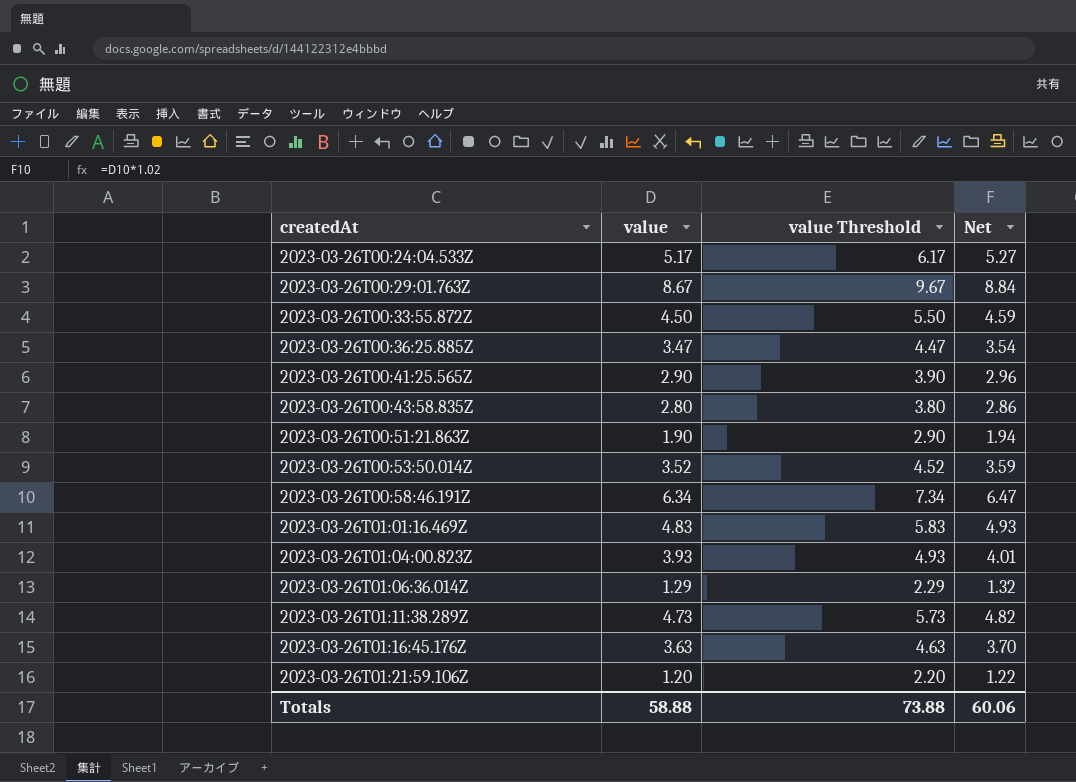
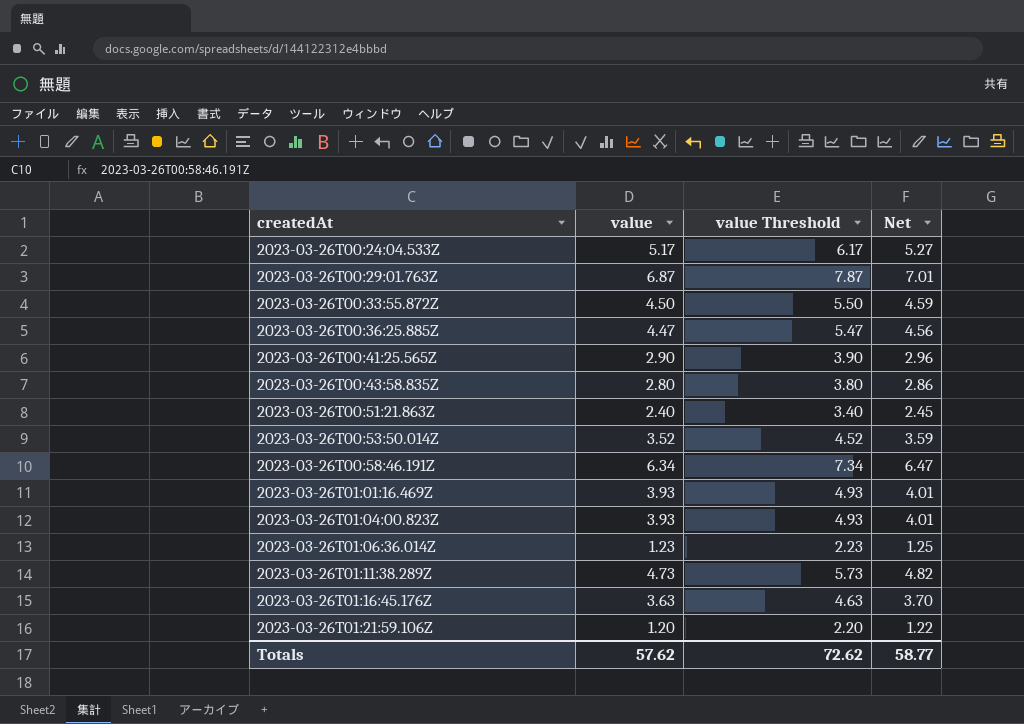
2023-03-26T00:29:01.763Z | value: 8.67 -> 6.87
2023-03-26T00:29:01.763Z | value Threshold: 9.67 -> 7.87
2023-03-26T00:29:01.763Z | Net: 8.84 -> 7.01
2023-03-26T00:36:25.885Z | value: 3.47 -> 4.47
2023-03-26T00:36:25.885Z | value Threshold: 4.47 -> 5.47
2023-03-26T00:36:25.885Z | Net: 3.54 -> 4.56
2023-03-26T00:51:21.863Z | value: 1.90 -> 2.40
2023-03-26T00:51:21.863Z | value Threshold: 2.90 -> 3.40
2023-03-26T00:51:21.863Z | Net: 1.94 -> 2.45
2023-03-26T01:01:16.469Z | value: 4.83 -> 3.93
2023-03-26T01:01:16.469Z | value Threshold: 5.83 -> 4.93
2023-03-26T01:01:16.469Z | Net: 4.93 -> 4.01
2023-03-26T01:06:36.014Z | value: 1.29 -> 1.23
2023-03-26T01:06:36.014Z | value Threshold: 2.29 -> 2.23
2023-03-26T01:06:36.014Z | Net: 1.32 -> 1.25
Totals | value: 58.88 -> 57.62
Totals | value Threshold: 73.88 -> 72.62
Totals | Net: 60.06 -> 58.77

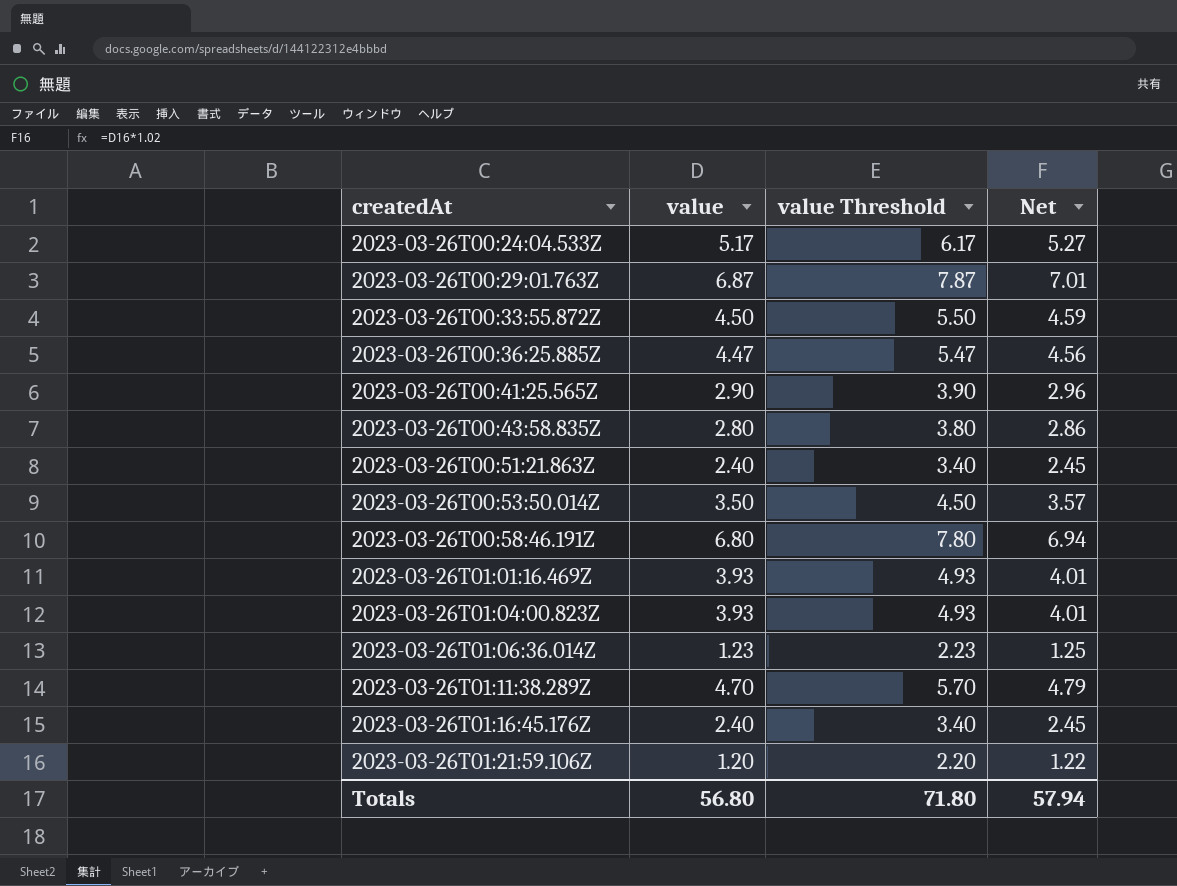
2023-03-26T00:53:50.014Z | value: 3.52 -> 3.50
2023-03-26T00:53:50.014Z | value Threshold: 4.52 -> 4.50
2023-03-26T00:53:50.014Z | Net: 3.59 -> 3.57
2023-03-26T00:58:46.191Z | value: 6.34 -> 6.80
2023-03-26T00:58:46.191Z | value Threshold: 7.34 -> 7.80
2023-03-26T00:58:46.191Z | Net: 6.47 -> 6.94
2023-03-26T01:11:38.289Z | value: 4.73 -> 4.70
2023-03-26T01:11:38.289Z | value Threshold: 5.73 -> 5.70
2023-03-26T01:11:38.289Z | Net: 4.82 -> 4.79
2023-03-26T01:16:45.176Z | value: 3.63 -> 2.40
2023-03-26T01:16:45.176Z | value Threshold: 4.63 -> 3.40
2023-03-26T01:16:45.176Z | Net: 3.70 -> 2.45
Totals | value: 57.62 -> 56.80
Totals | value Threshold: 72.62 -> 71.80
Totals | Net: 58.77 -> 57.94

